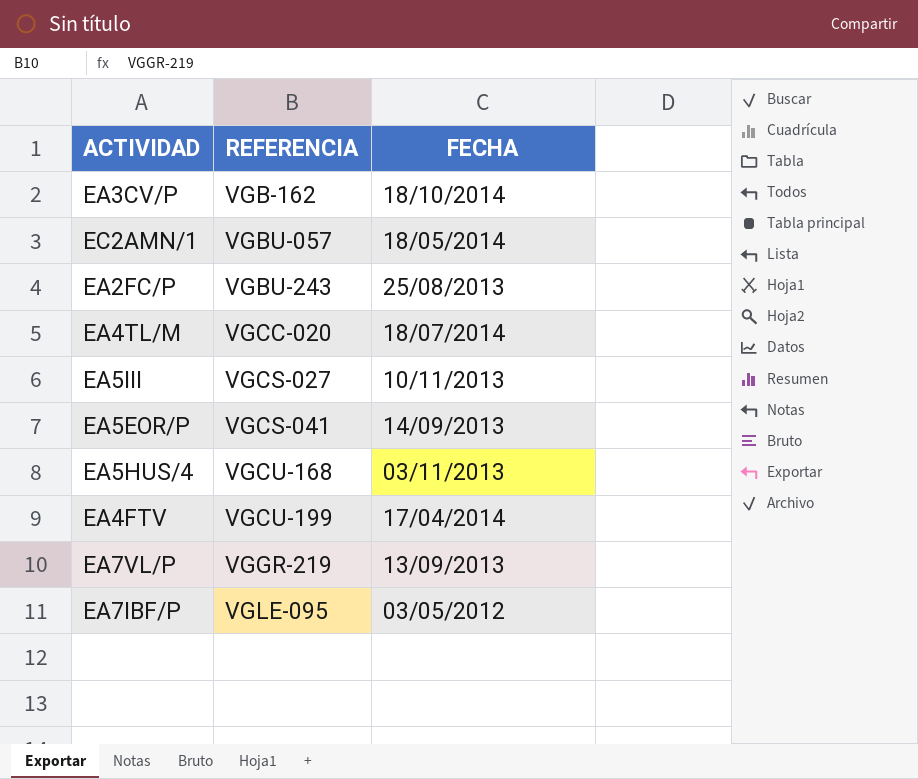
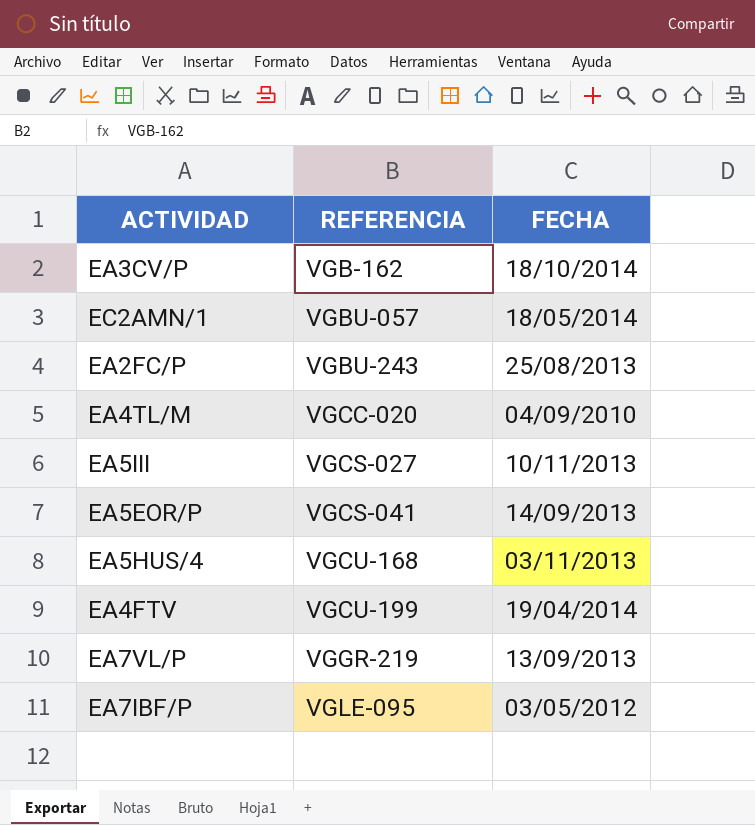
EA4TL/M | FECHA: 18/07/2014 -> 04/09/2010
EA4FTV | FECHA: 17/04/2014 -> 19/04/2014

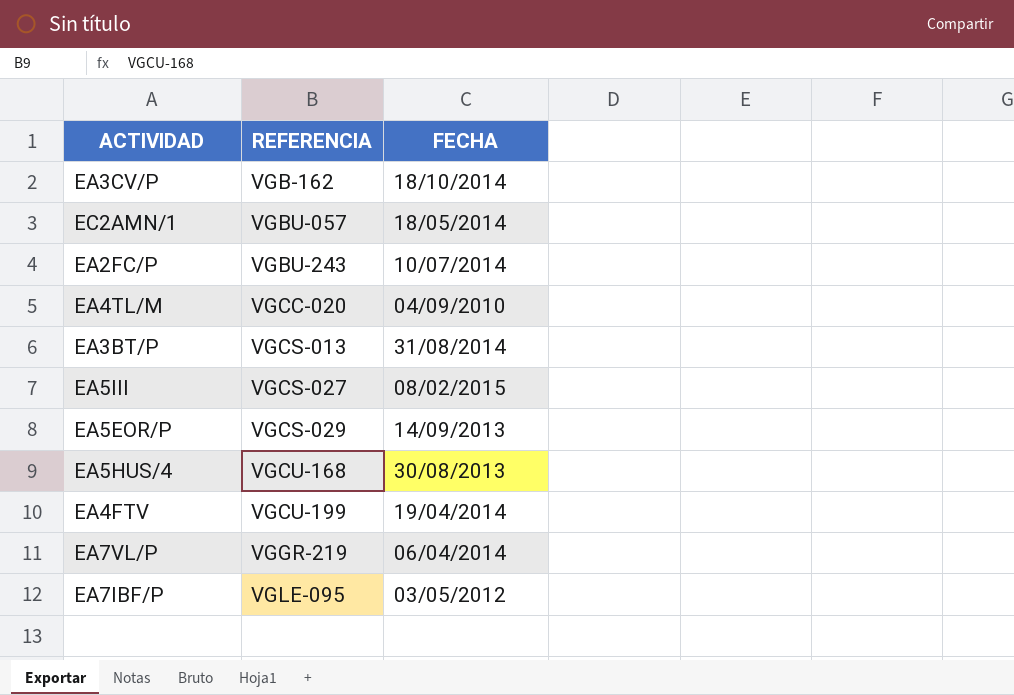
EA2FC/P | FECHA: 25/08/2013 -> 10/07/2014
row EA3BT/P: none -> VGCS-013 | 31/08/2014
EA5III | FECHA: 10/11/2013 -> 08/02/2015
EA5EOR/P | REFERENCIA: VGCS-041 -> VGCS-029
EA5HUS/4 | FECHA: 03/11/2013 -> 30/08/2013
EA7VL/P | FECHA: 13/09/2013 -> 06/04/2014

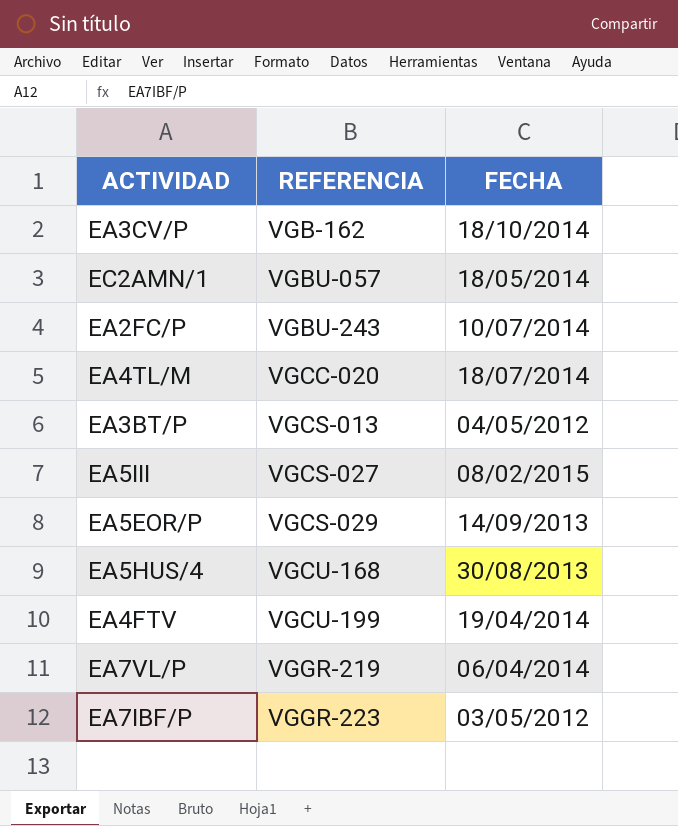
EA4TL/M | FECHA: 04/09/2010 -> 18/07/2014
EA3BT/P | FECHA: 31/08/2014 -> 04/05/2012
EA7IBF/P | REFERENCIA: VGLE-095 -> VGGR-223

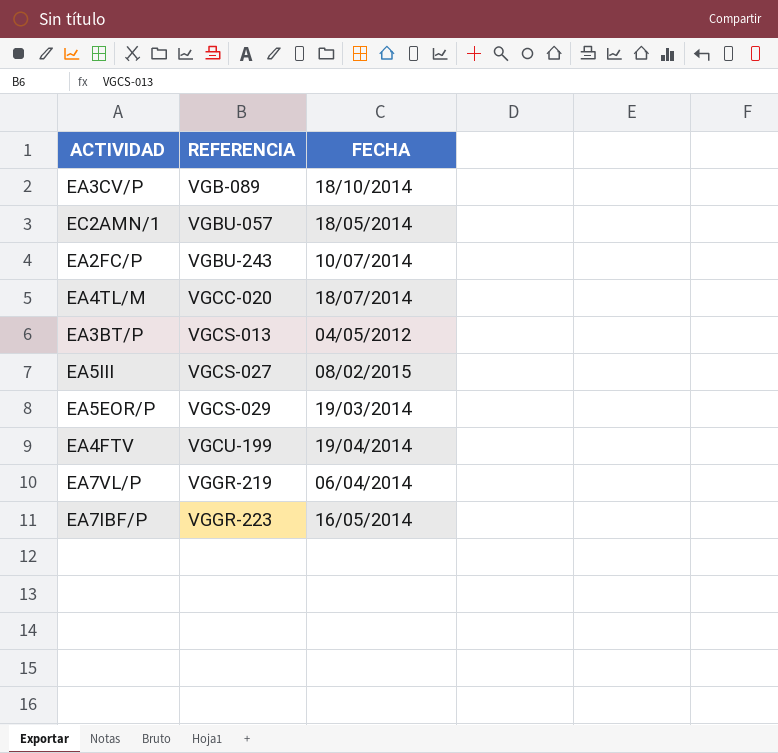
row EA5HUS/4: VGCU-168 | 30/08/2013 -> none
EA3CV/P | REFERENCIA: VGB-162 -> VGB-089
EA5EOR/P | FECHA: 14/09/2013 -> 19/03/2014
EA7IBF/P | FECHA: 03/05/2012 -> 16/05/2014

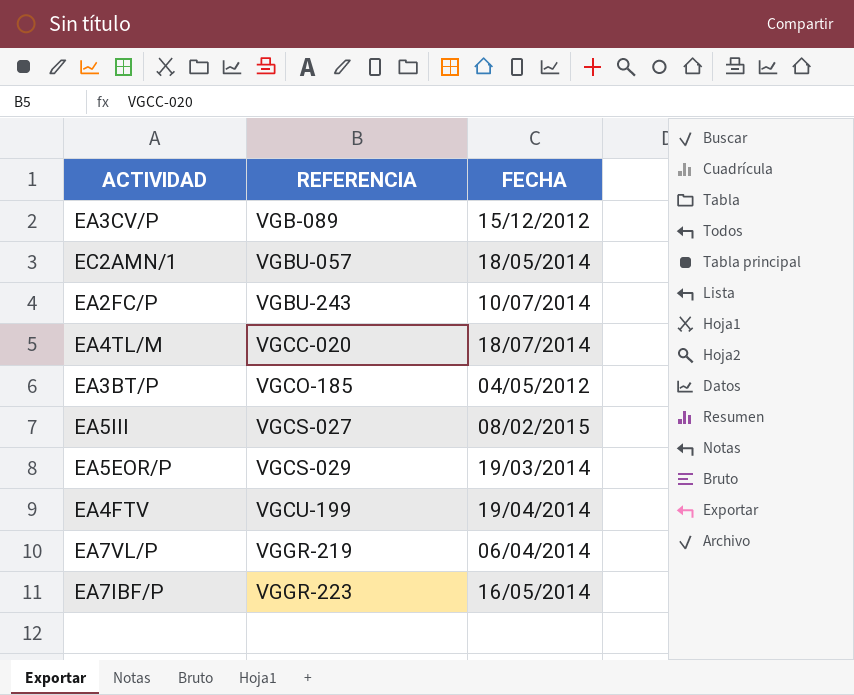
EA3CV/P | FECHA: 18/10/2014 -> 15/12/2012
EA3BT/P | REFERENCIA: VGCS-013 -> VGCO-185

